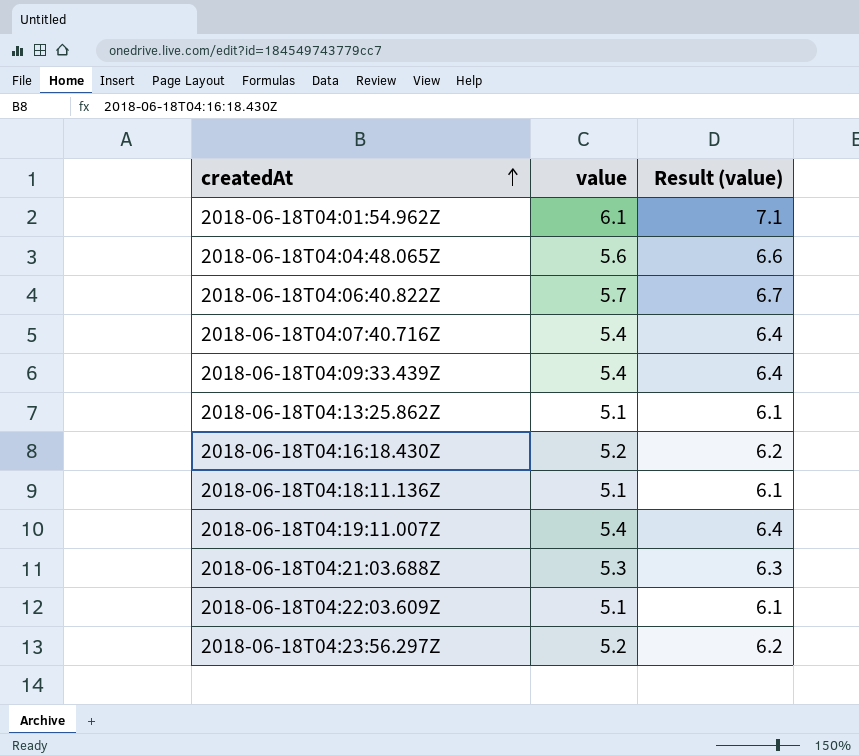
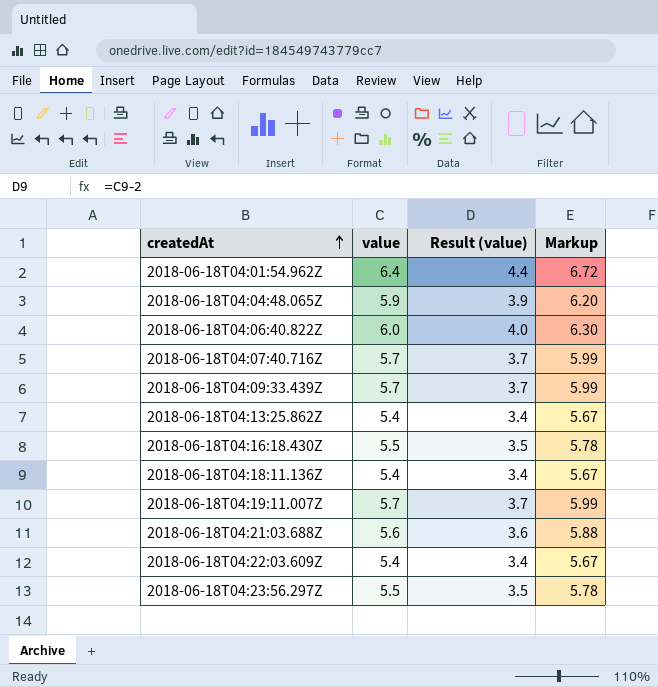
column Result (value) | formula: [value] + 1 -> [value] - 2
column Markup | formula: none -> [value] * 1.05
2018-06-18T04:01:54.962Z | value: 6.1 -> 6.4
2018-06-18T04:04:48.065Z | value: 5.6 -> 5.9
2018-06-18T04:06:40.822Z | value: 5.7 -> 6.0
2018-06-18T04:07:40.716Z | value: 5.4 -> 5.7
2018-06-18T04:09:33.439Z | value: 5.4 -> 5.7
2018-06-18T04:13:25.862Z | value: 5.1 -> 5.4
2018-06-18T04:16:18.430Z | value: 5.2 -> 5.5
2018-06-18T04:18:11.136Z | value: 5.1 -> 5.4
2018-06-18T04:19:11.007Z | value: 5.4 -> 5.7
2018-06-18T04:21:03.688Z | value: 5.3 -> 5.6
2018-06-18T04:22:03.609Z | value: 5.1 -> 5.4
2018-06-18T04:23:56.297Z | value: 5.2 -> 5.5

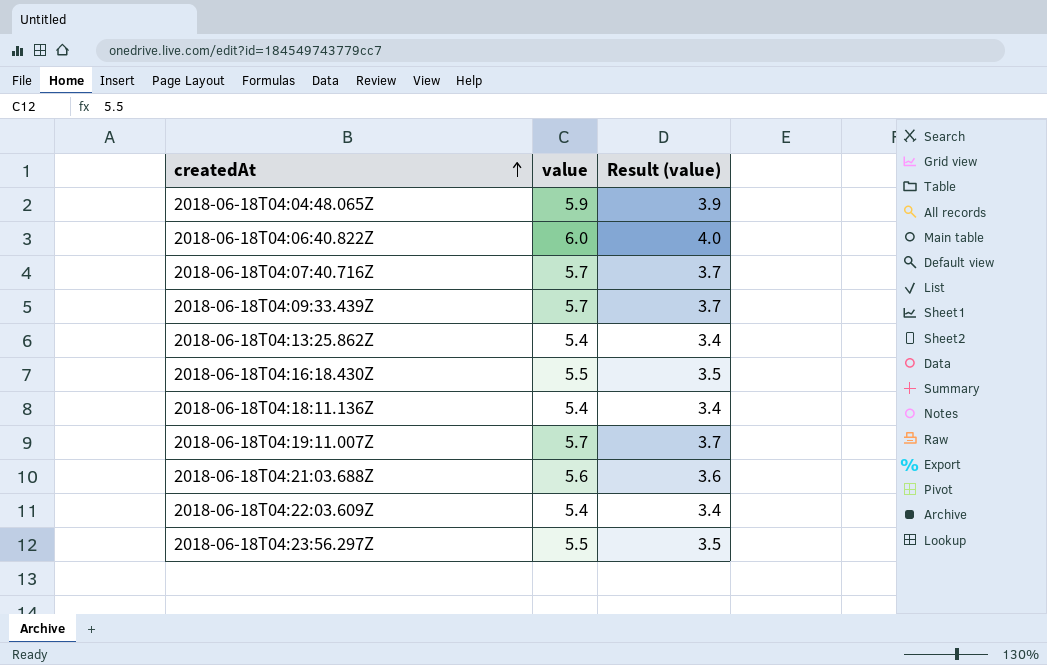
column Markup | formula: [value] * 1.05 -> none
row 2018-06-18T04:01:54.962Z: 6.4 | 4.4 | 6.72 -> none

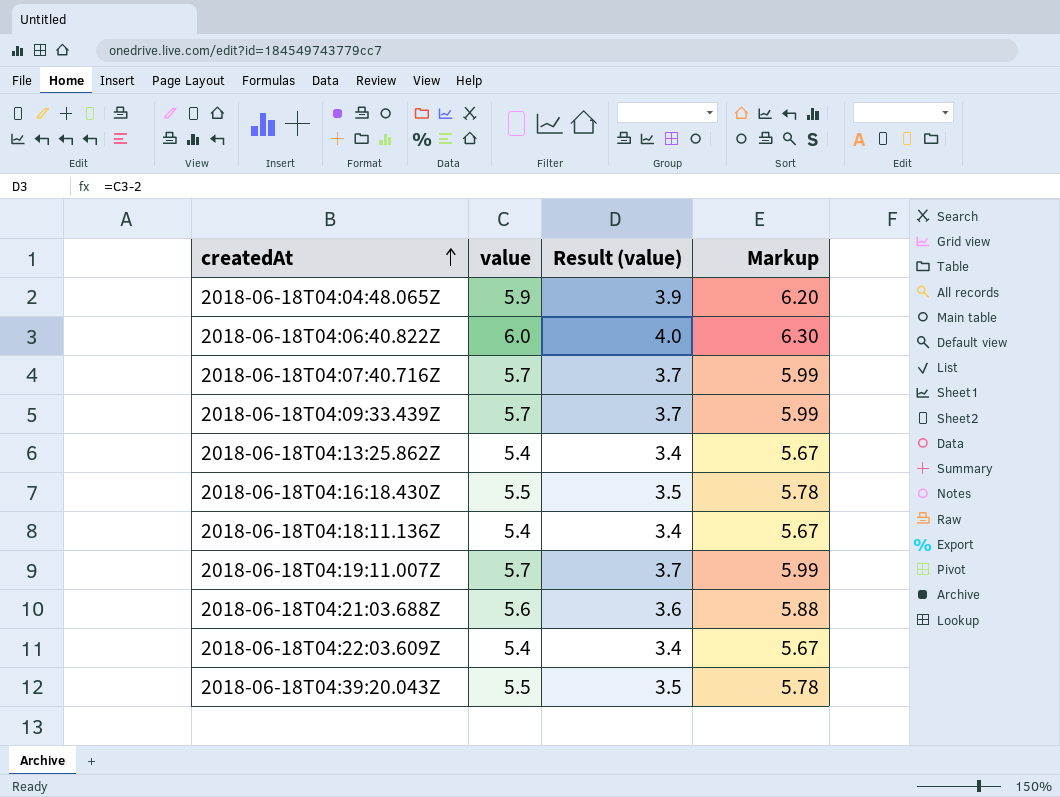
column Markup | formula: none -> [value] * 1.05
row 2018-06-18T04:23:56.297Z: 5.5 | 3.5 -> none
row 2018-06-18T04:39:20.043Z: none -> 5.5 | 3.5 | 5.78

